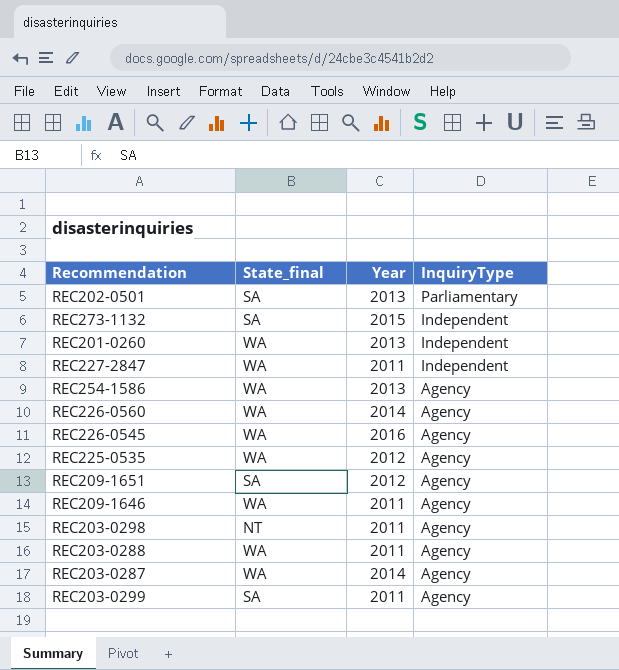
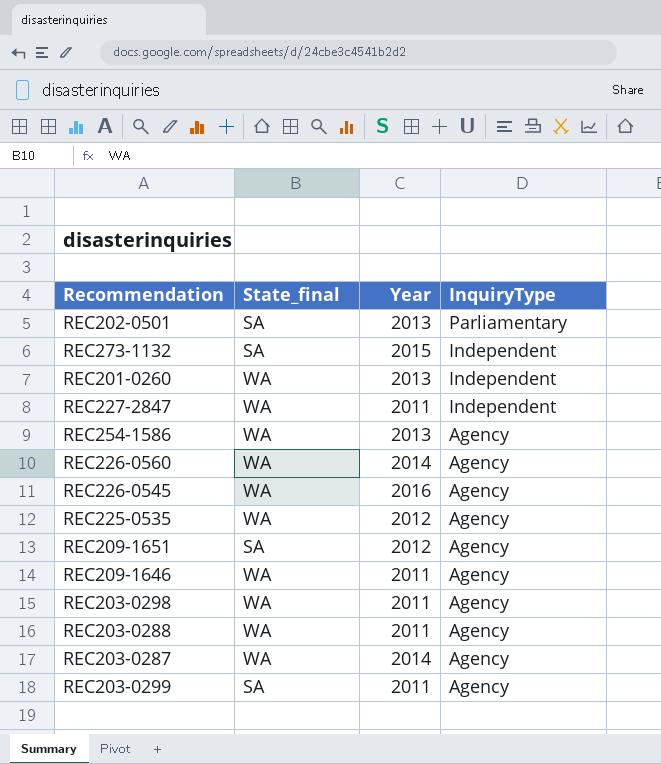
REC203-0298 | State_final: NT -> WA

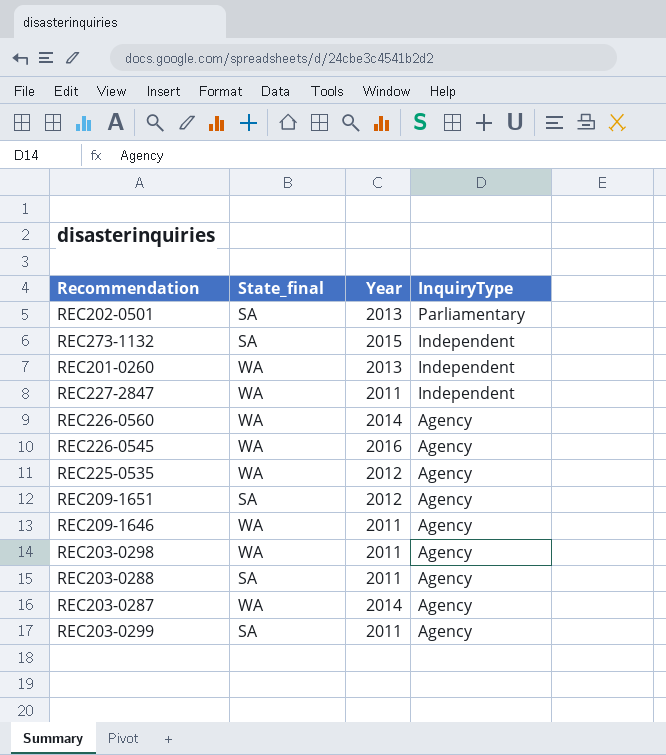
row REC254-1586: WA | 2013 | Agency -> none
REC203-0288 | State_final: WA -> SA

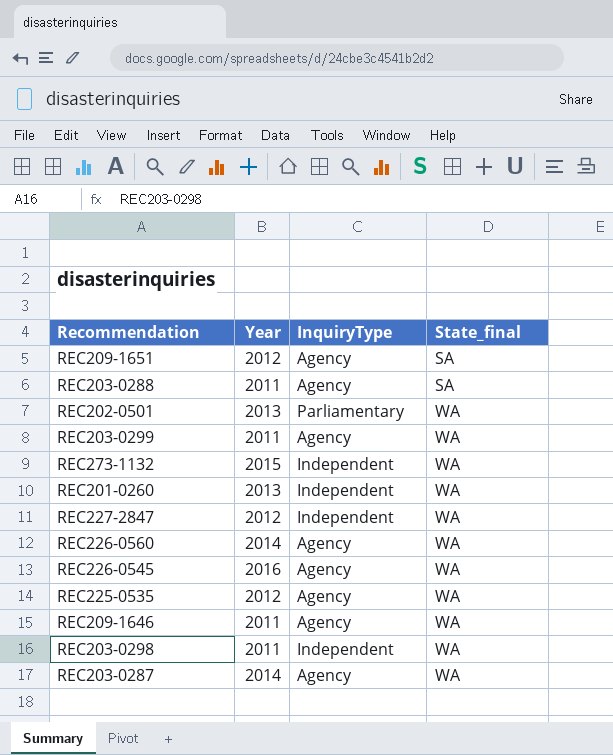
row order: InquiryType descending -> State_final ascending
column State_final | position: 2 -> 4
REC202-0501 | State_final: SA -> WA
REC203-0299 | State_final: SA -> WA
REC273-1132 | State_final: SA -> WA
REC227-2847 | Year: 2011 -> 2012
REC203-0298 | InquiryType: Agency -> Independent

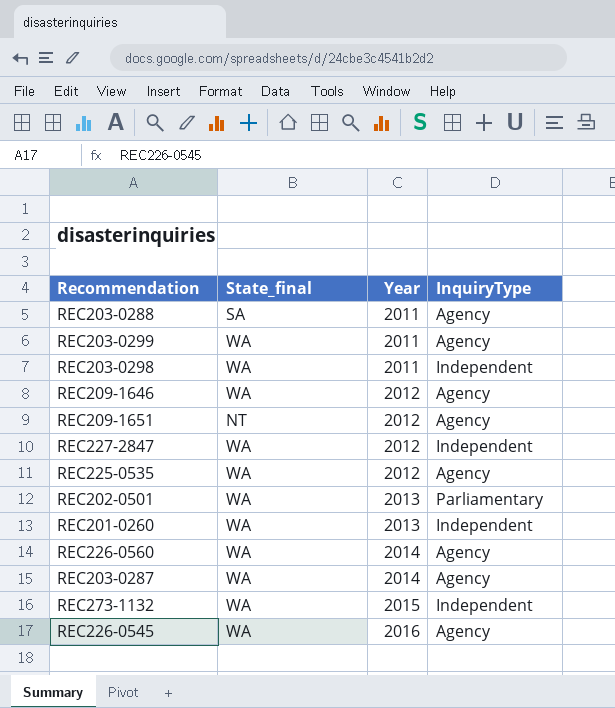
row order: State_final ascending -> Year ascending
column State_final | position: 4 -> 2
REC209-1646 | Year: 2011 -> 2012
REC209-1651 | State_final: SA -> NT

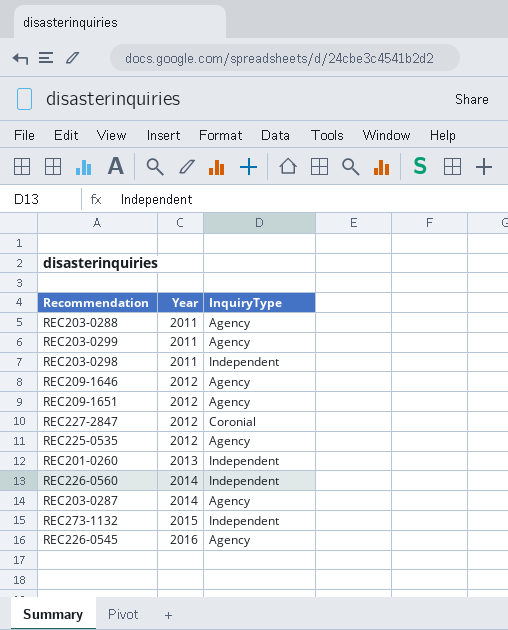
column State_final | position: 2 -> none
row REC202-0501: WA | 2013 | Parliamentary -> none
REC227-2847 | InquiryType: Independent -> Coronial
REC226-0560 | InquiryType: Agency -> Independent

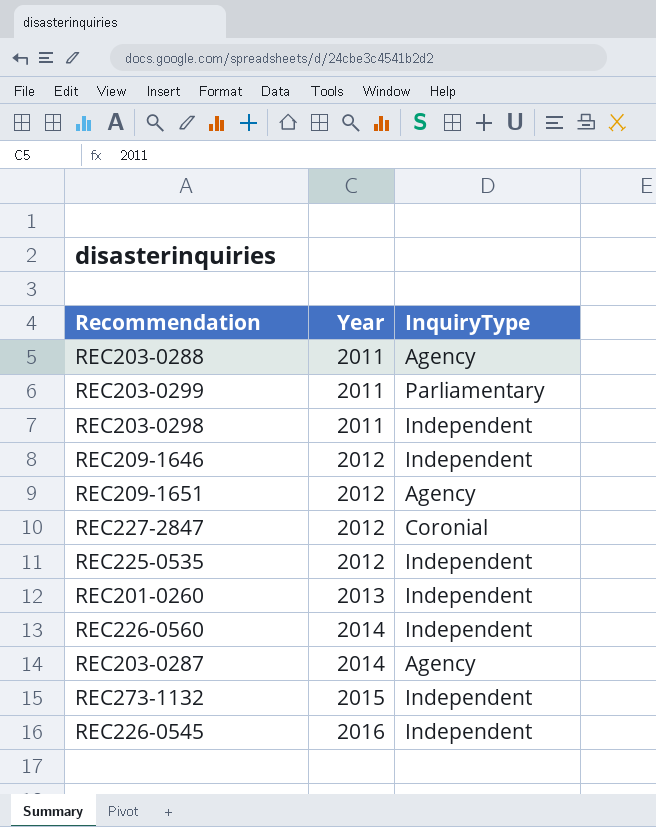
REC203-0299 | InquiryType: Agency -> Parliamentary
REC209-1646 | InquiryType: Agency -> Independent
REC225-0535 | InquiryType: Agency -> Independent
REC226-0545 | InquiryType: Agency -> Independent

